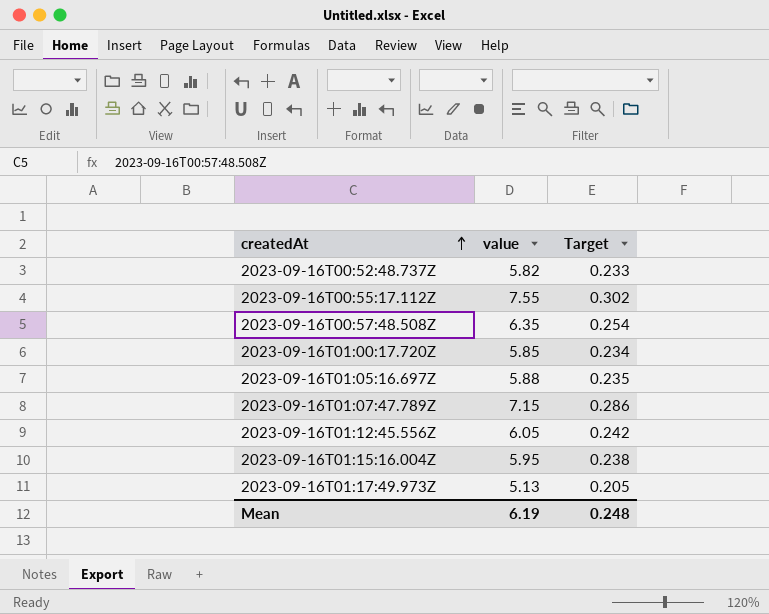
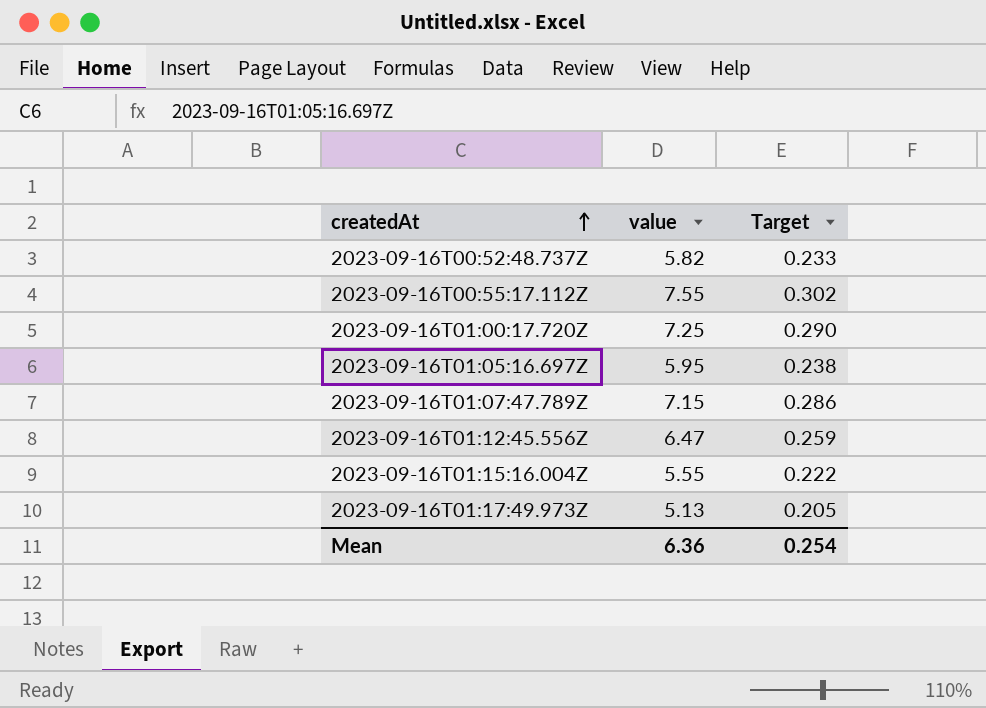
row 2023-09-16T00:57:48.508Z: 6.35 | 0.254 -> none
2023-09-16T01:00:17.720Z | value: 5.85 -> 7.25
2023-09-16T01:00:17.720Z | Target: 0.234 -> 0.290
2023-09-16T01:05:16.697Z | value: 5.88 -> 5.95
2023-09-16T01:05:16.697Z | Target: 0.235 -> 0.238
2023-09-16T01:12:45.556Z | value: 6.05 -> 6.47
2023-09-16T01:12:45.556Z | Target: 0.242 -> 0.259
2023-09-16T01:15:16.004Z | value: 5.95 -> 5.55
2023-09-16T01:15:16.004Z | Target: 0.238 -> 0.222
Mean | value: 6.19 -> 6.36
Mean | Target: 0.248 -> 0.254

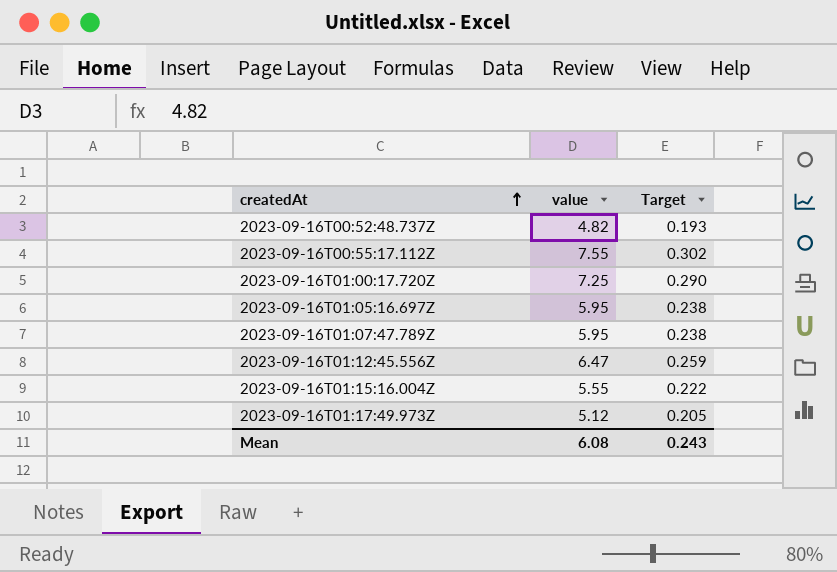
2023-09-16T00:52:48.737Z | value: 5.82 -> 4.82
2023-09-16T00:52:48.737Z | Target: 0.233 -> 0.193
2023-09-16T01:07:47.789Z | value: 7.15 -> 5.95
2023-09-16T01:07:47.789Z | Target: 0.286 -> 0.238
2023-09-16T01:17:49.973Z | value: 5.13 -> 5.12
Mean | value: 6.36 -> 6.08
Mean | Target: 0.254 -> 0.243

